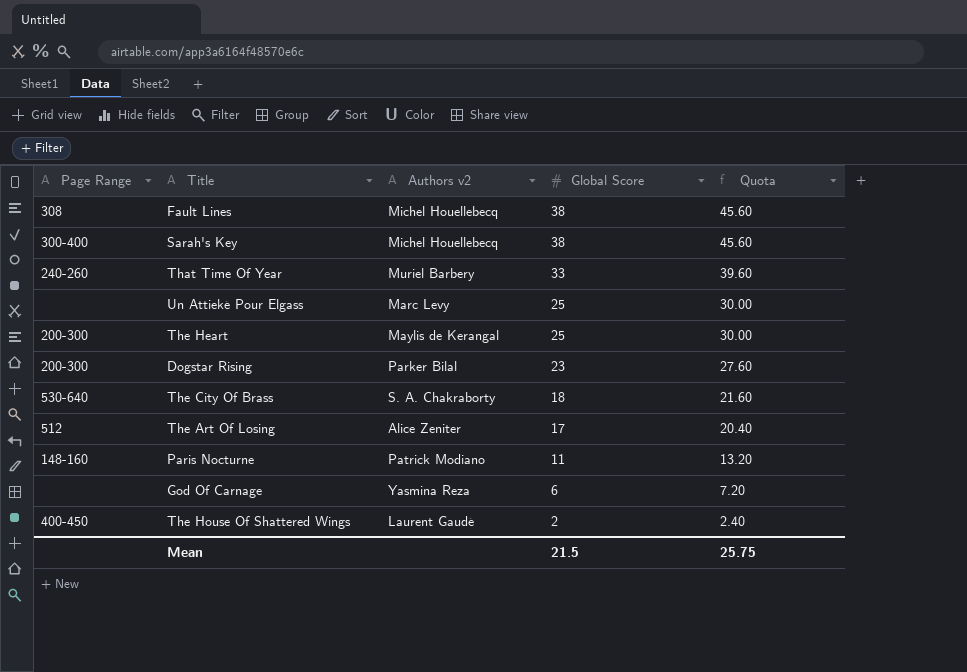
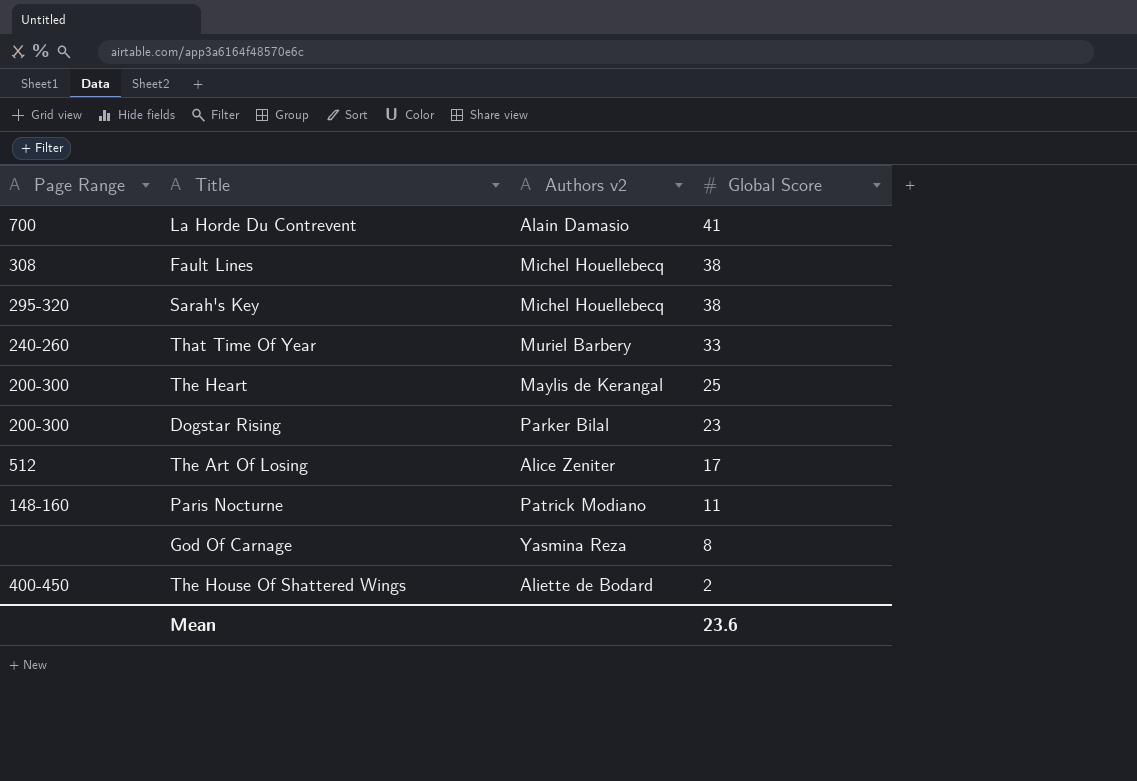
column Quota | formula: [Global Score] * 1.2 -> none
row Un Attieké Pour Elgass: none | Marc Levy | 25 | 30.00 -> none
row The City Of Brass: 530-640 | S. A. Chakraborty | 18 | 21.60 -> none
row La Horde Du Contrevent: none -> 700 | Alain Damasio | 41
Sarah's Key | Page Range: 300-400 -> 295-320
God Of Carnage | Global Score: 6 -> 8
The House Of Shattered Wings | Authors v2: Laurent Gaudé -> Aliette de Bodard
Mean | Global Score: 21.5 -> 23.6

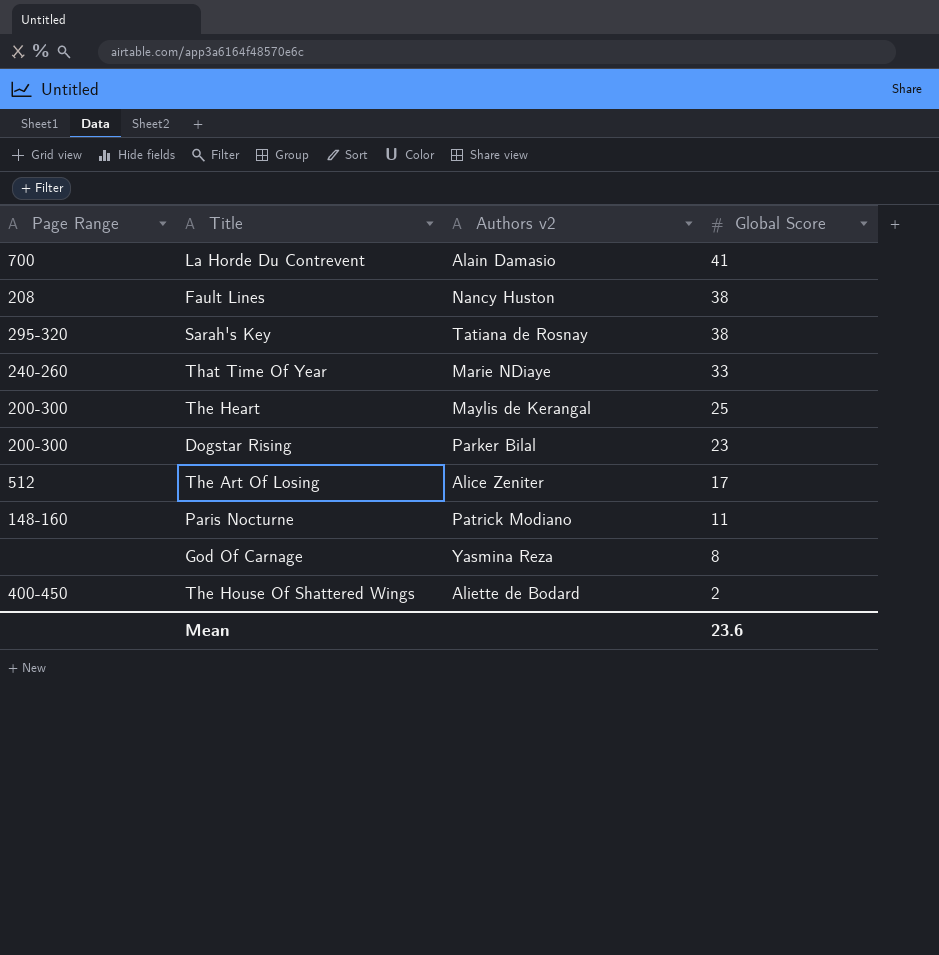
Fault Lines | Page Range: 308 -> 208
Fault Lines | Authors v2: Michel Houellebecq -> Nancy Huston
Sarah's Key | Authors v2: Michel Houellebecq -> Tatiana de Rosnay
That Time Of Year | Authors v2: Muriel Barbery -> Marie NDiaye

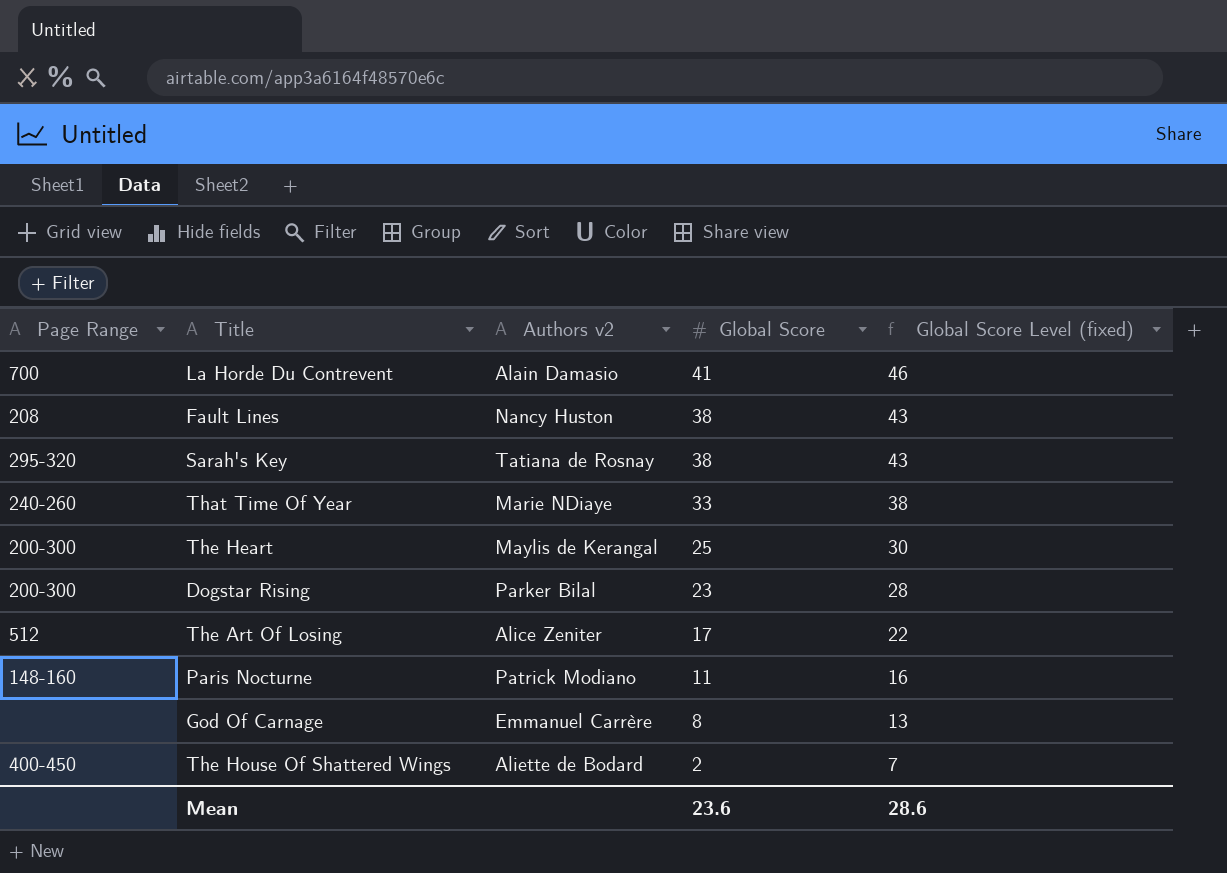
column Global Score Level (fixed) | formula: none -> [Global Score] + 5
God Of Carnage | Authors v2: Yasmina Reza -> Emmanuel Carrère

